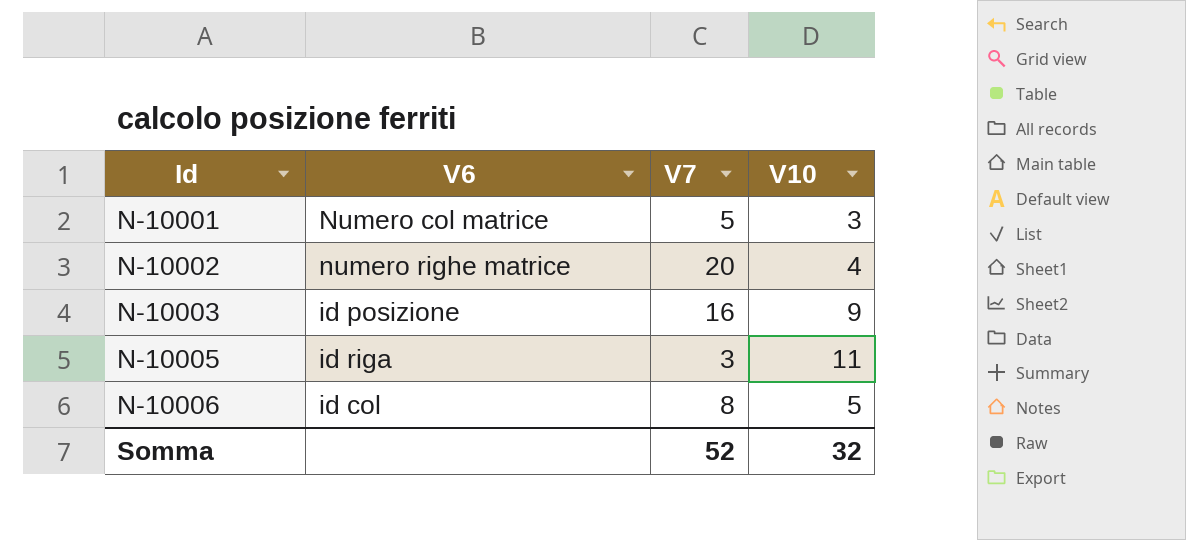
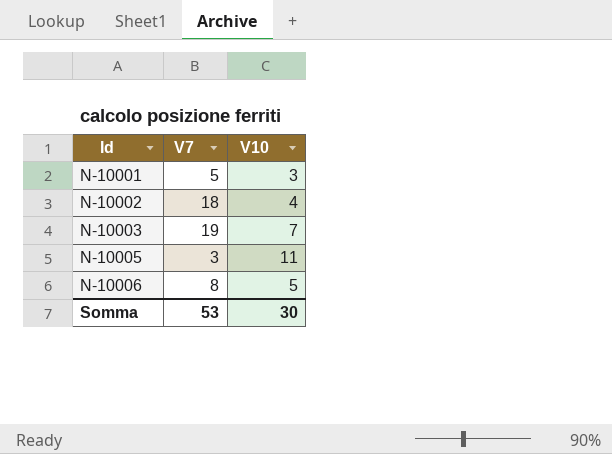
column V6 | position: 2 -> none
N-10002 | V7: 20 -> 18
N-10003 | V7: 16 -> 19
N-10003 | V10: 9 -> 7
Somma | V7: 52 -> 53
Somma | V10: 32 -> 30

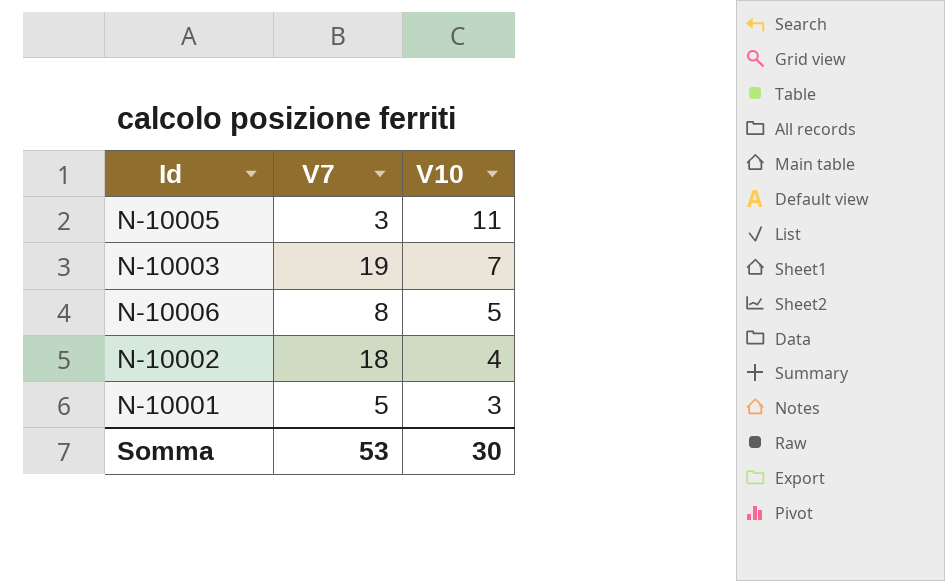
row order: Id ascending -> V10 descending

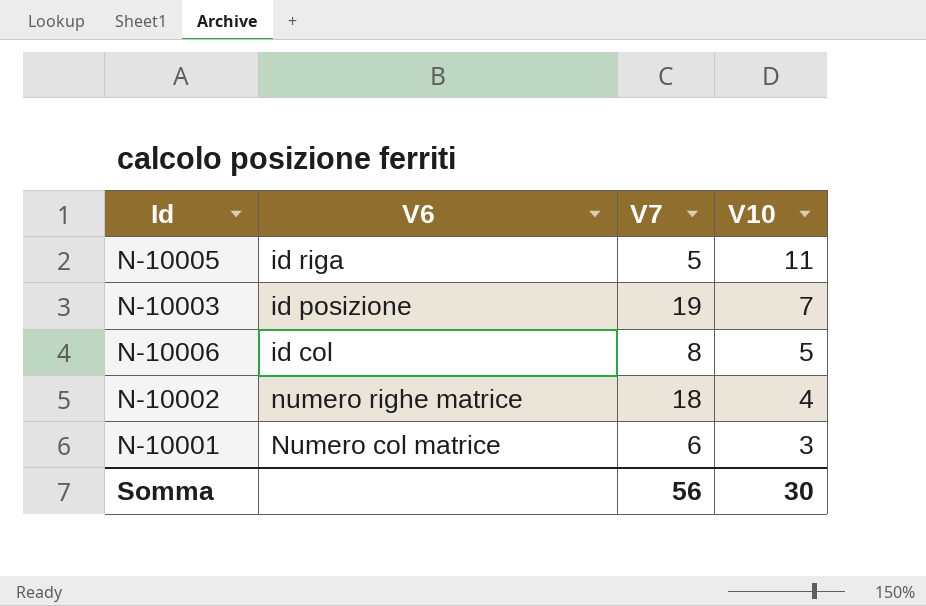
column V6 | position: none -> 2
N-10005 | V7: 3 -> 5
N-10001 | V7: 5 -> 6
Somma | V7: 53 -> 56

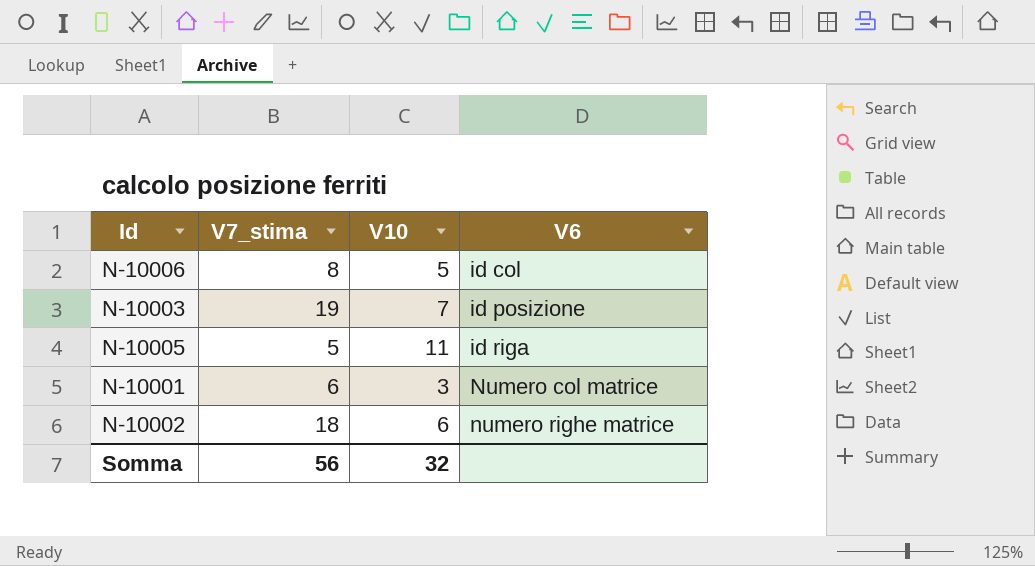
row order: V10 descending -> V6 ascending
column name: V7 -> V7_stima
column V6 | position: 2 -> 4
N-10002 | V10: 4 -> 6
Somma | V10: 30 -> 32

